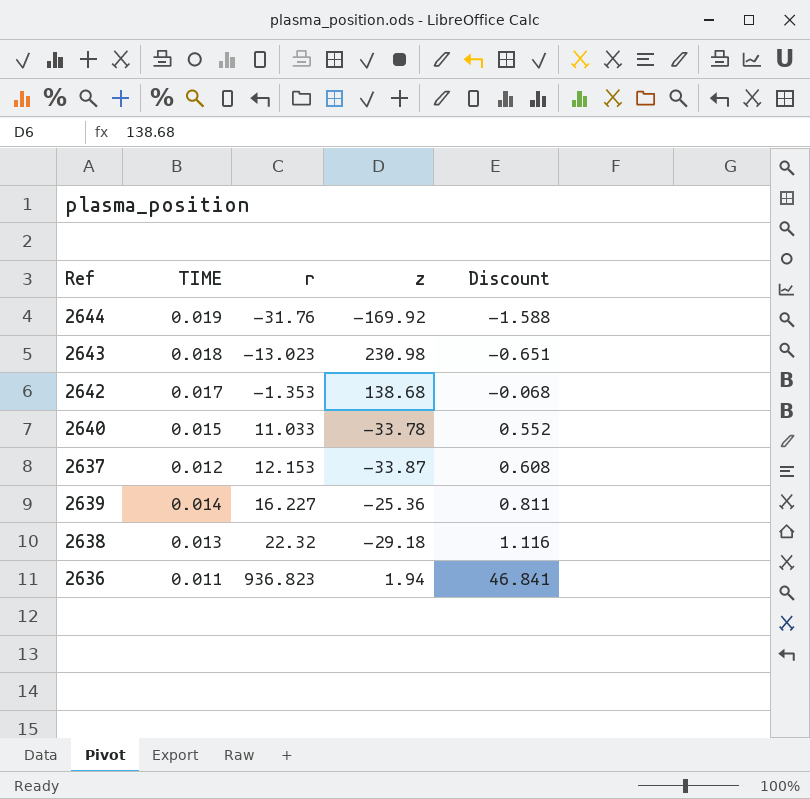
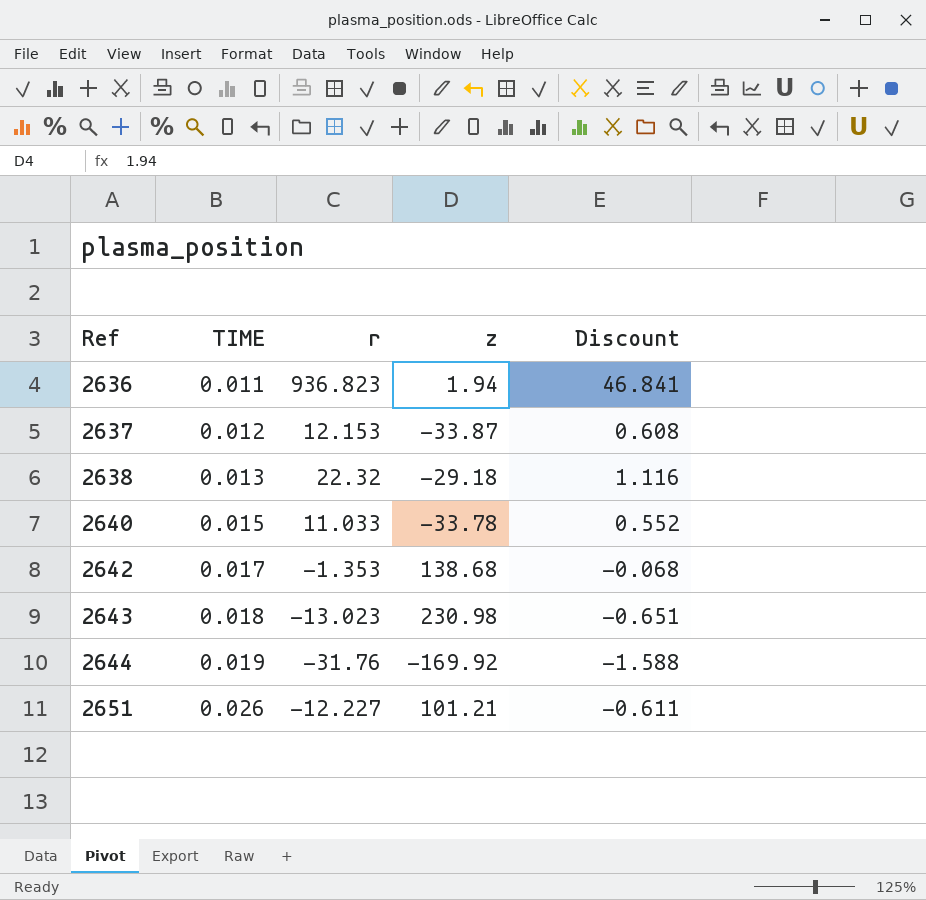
row order: r ascending -> Ref ascending
row 2639: 0.014 | 16.227 | -25.36 | 0.811 -> none
row 2651: none -> 0.026 | -12.227 | 101.21 | -0.611

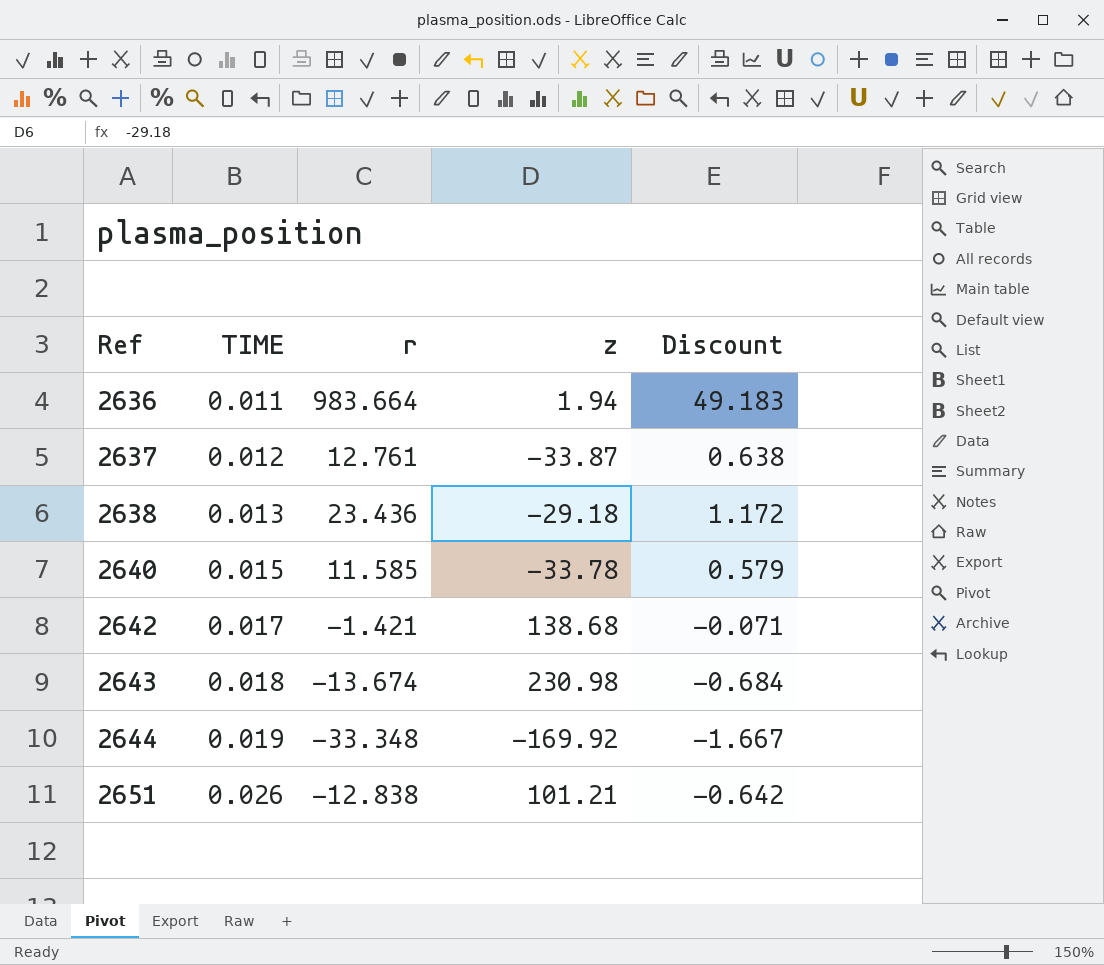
2636 | r: 936.823 -> 983.664
2636 | Discount: 46.841 -> 49.183
2637 | r: 12.153 -> 12.761
2637 | Discount: 0.608 -> 0.638
2638 | r: 22.32 -> 23.436
2638 | Discount: 1.116 -> 1.172
2640 | r: 11.033 -> 11.585
2640 | Discount: 0.552 -> 0.579
2642 | r: -1.353 -> -1.421
2642 | Discount: -0.068 -> -0.071
2643 | r: -13.023 -> -13.674
2643 | Discount: -0.651 -> -0.684
2644 | r: -31.76 -> -33.348
2644 | Discount: -1.588 -> -1.667
2651 | r: -12.227 -> -12.838
2651 | Discount: -0.611 -> -0.642

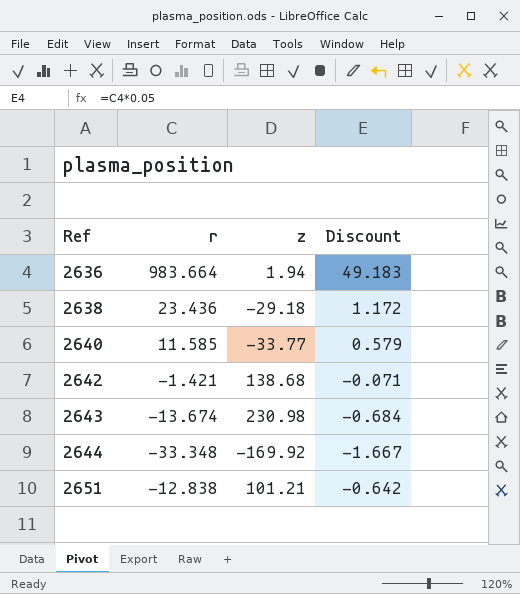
column TIME | position: 2 -> none
row 2637: 0.012 | 12.761 | -33.87 | 0.638 -> none
2640 | z: -33.78 -> -33.77

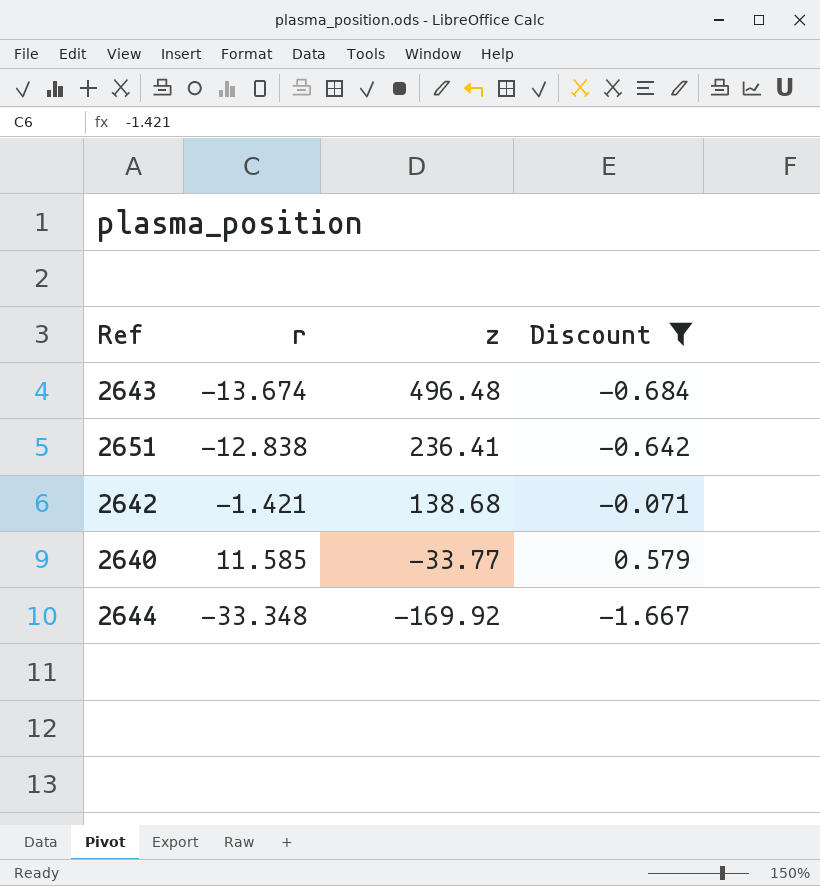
filter: none -> Discount <= 0.579
row order: Ref ascending -> z descending
2643 | z: 230.98 -> 496.48
2651 | z: 101.21 -> 236.41

